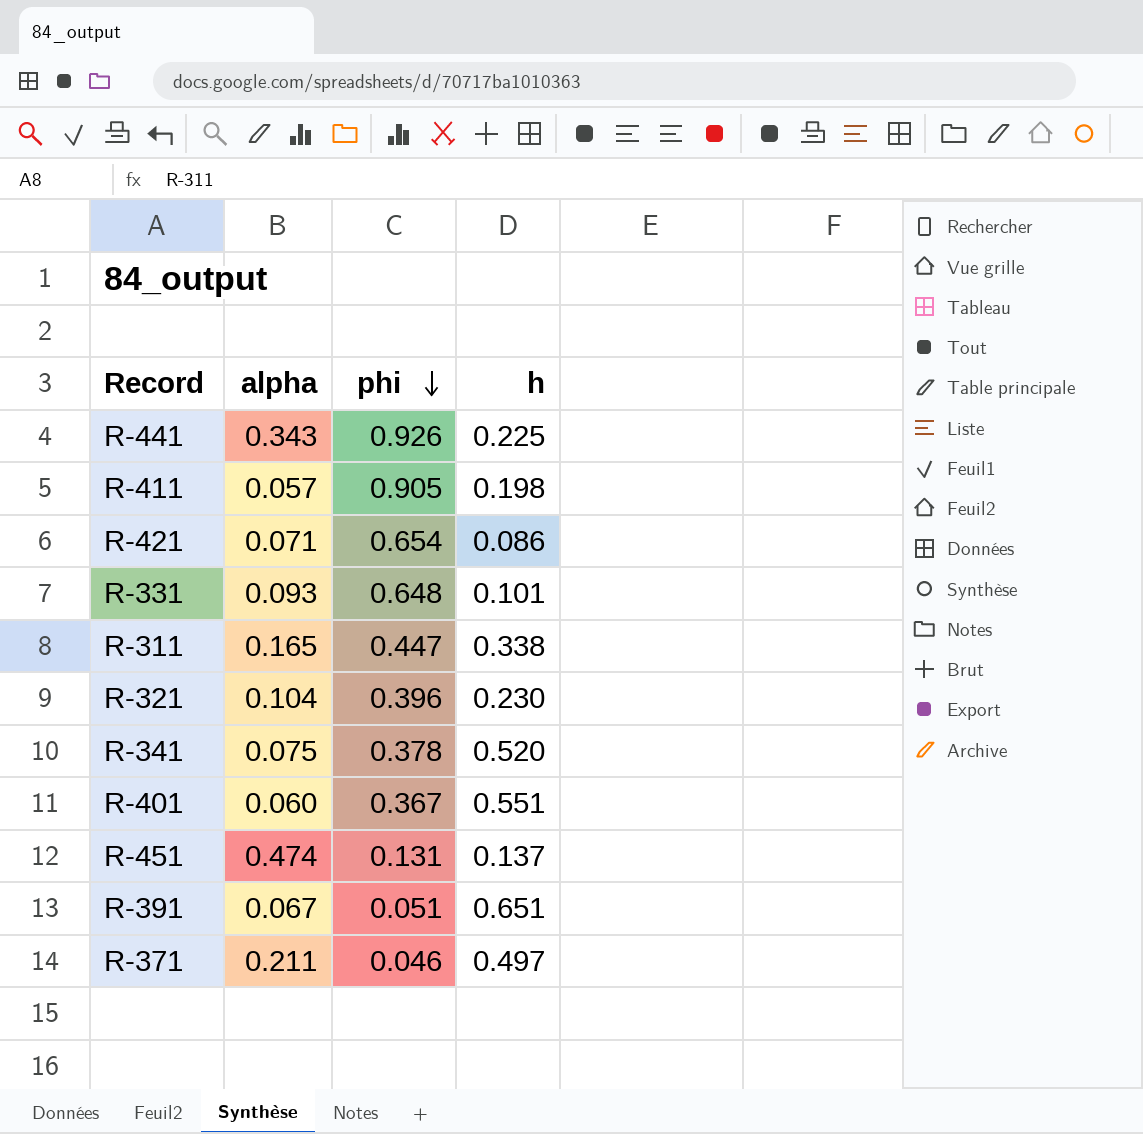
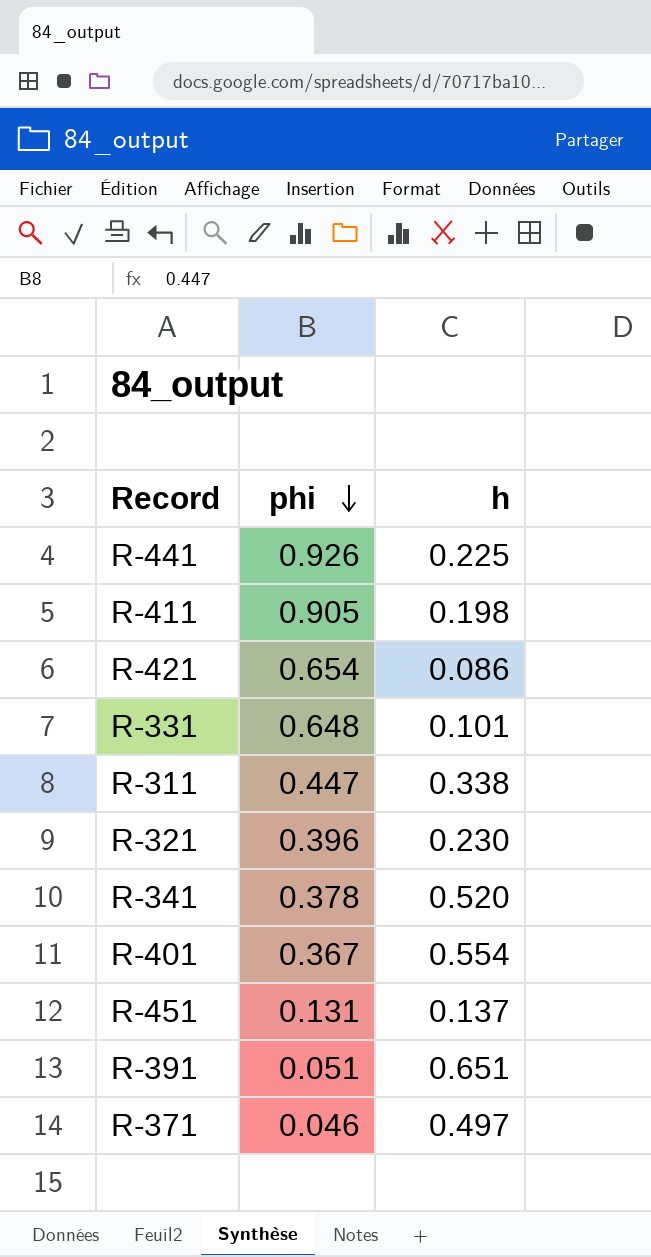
column alpha | position: 2 -> none
R-401 | h: 0.551 -> 0.554

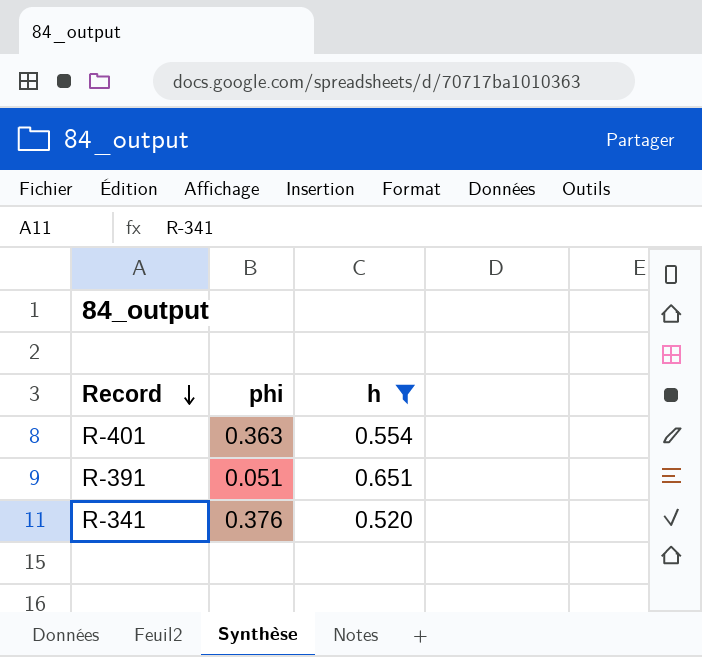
filter: none -> h >= 0.520
row order: phi descending -> Record descending
R-401 | phi: 0.367 -> 0.363
R-341 | phi: 0.378 -> 0.376

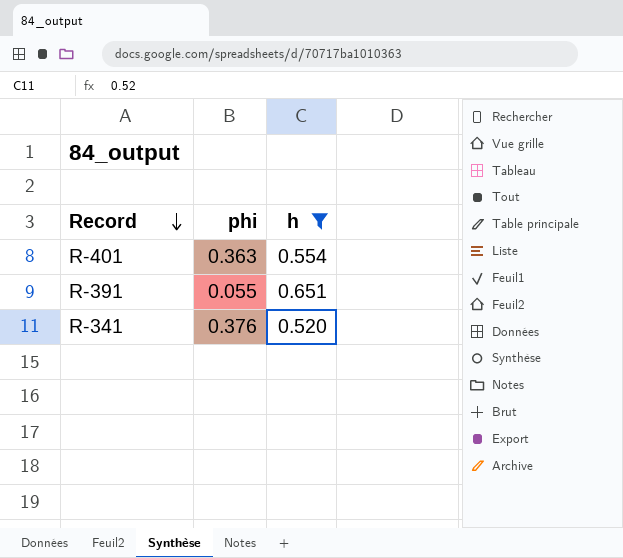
R-391 | phi: 0.051 -> 0.055

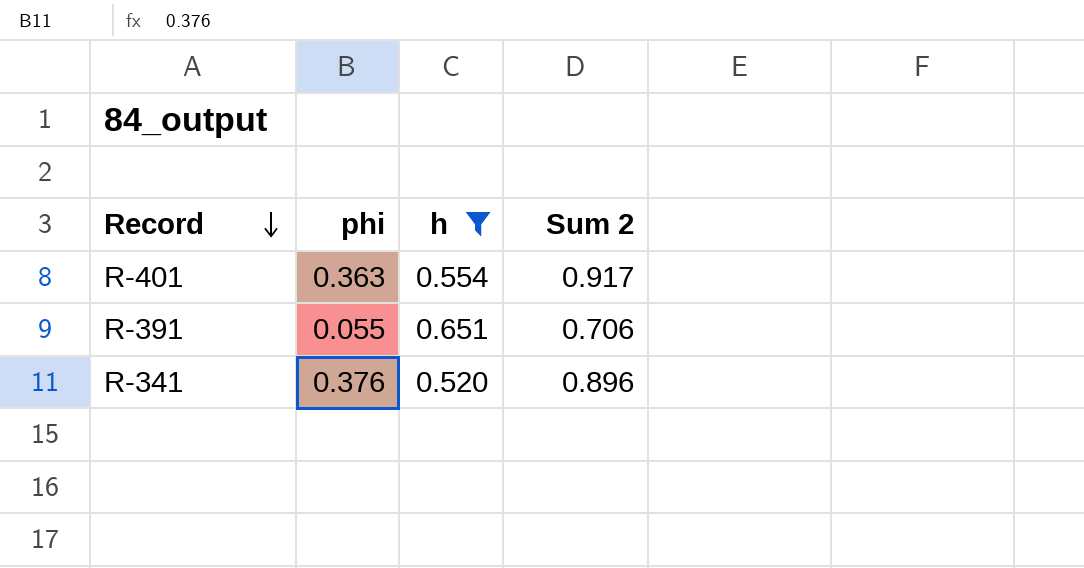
column Sum 2 | formula: none -> [phi] + [h]

